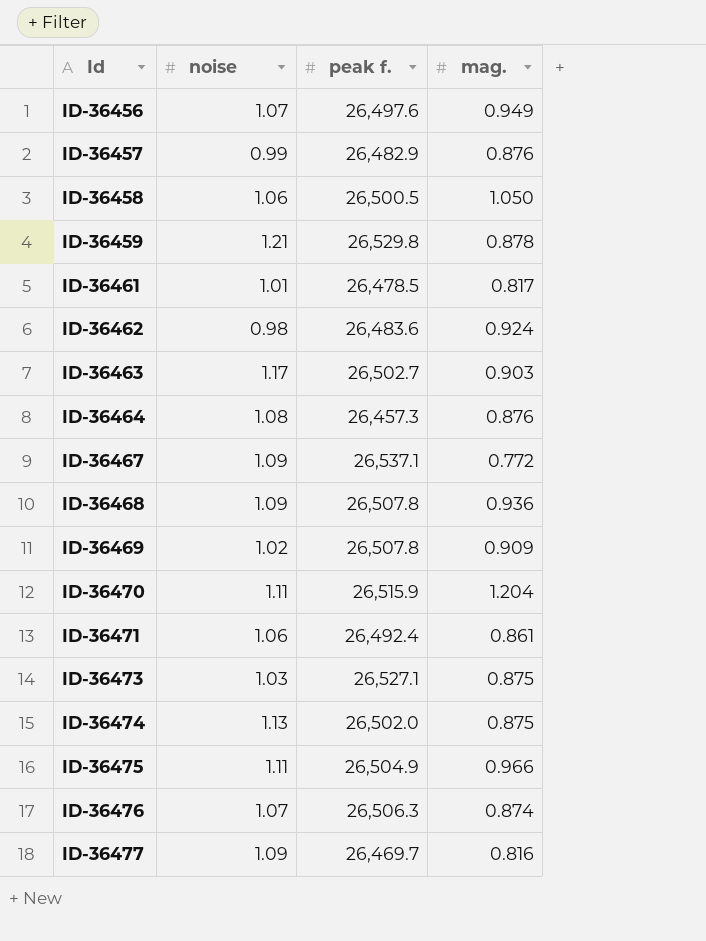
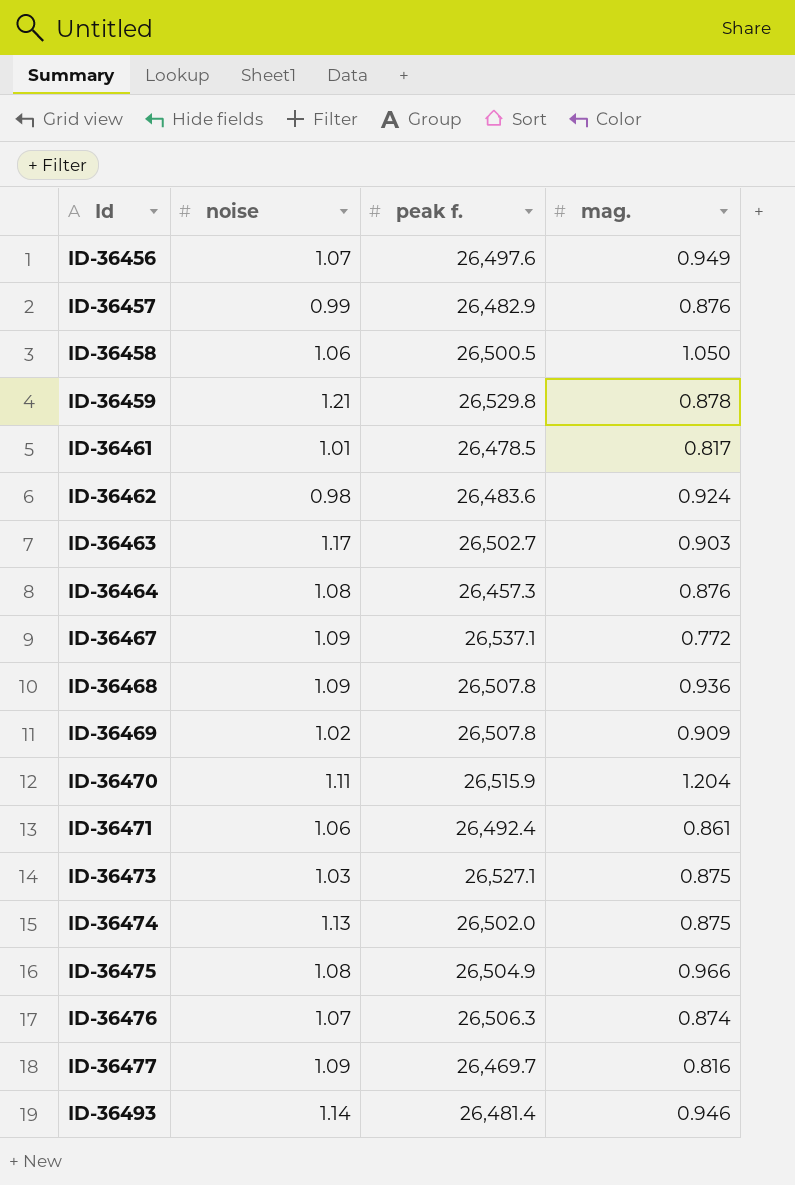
ID-36475 | noise: 1.11 -> 1.08
row ID-36493: none -> 1.14 | 26,481.4 | 0.946

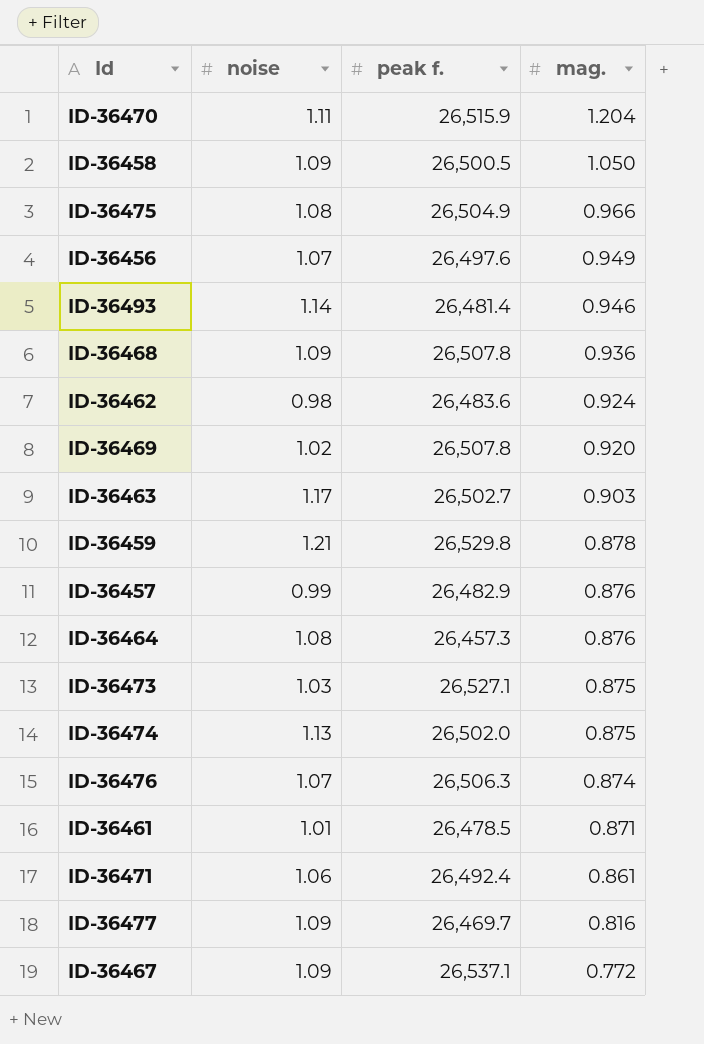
row order: Id ascending -> mag. descending
ID-36458 | noise: 1.06 -> 1.09
ID-36469 | mag.: 0.909 -> 0.920
ID-36461 | mag.: 0.817 -> 0.871

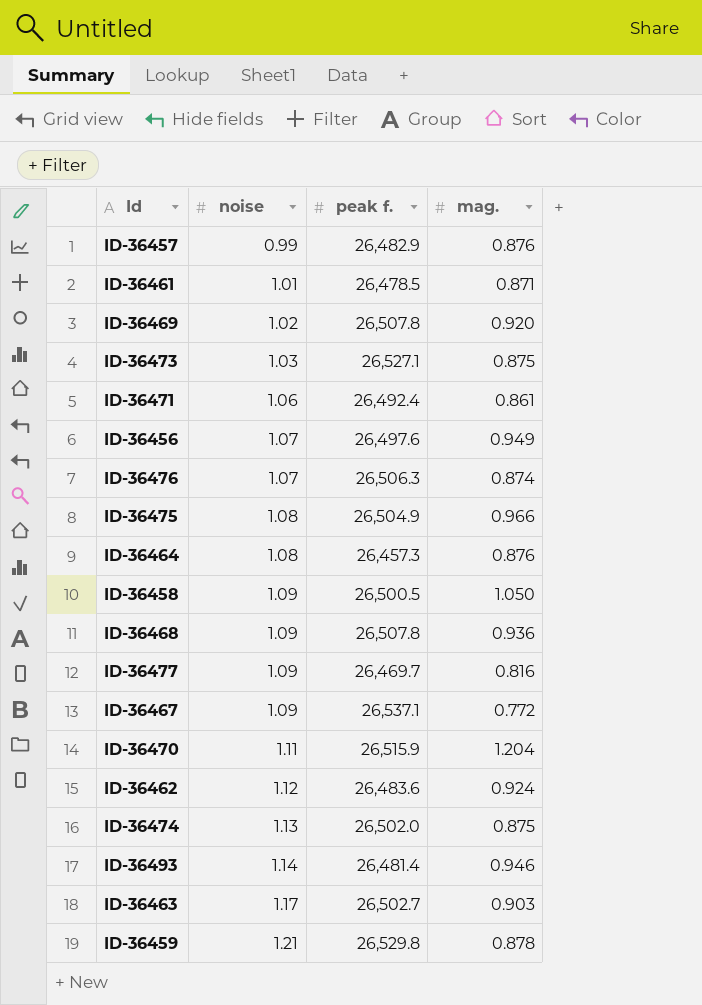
row order: mag. descending -> noise ascending
ID-36462 | noise: 0.98 -> 1.12

